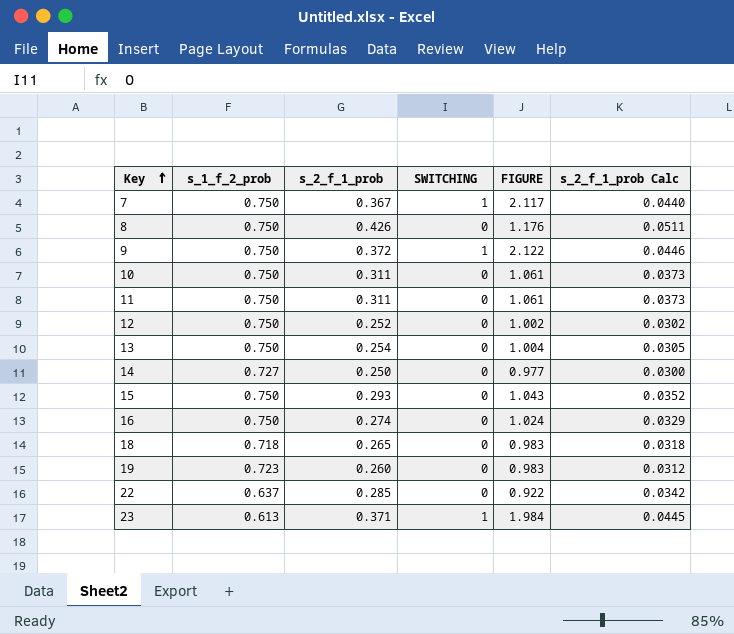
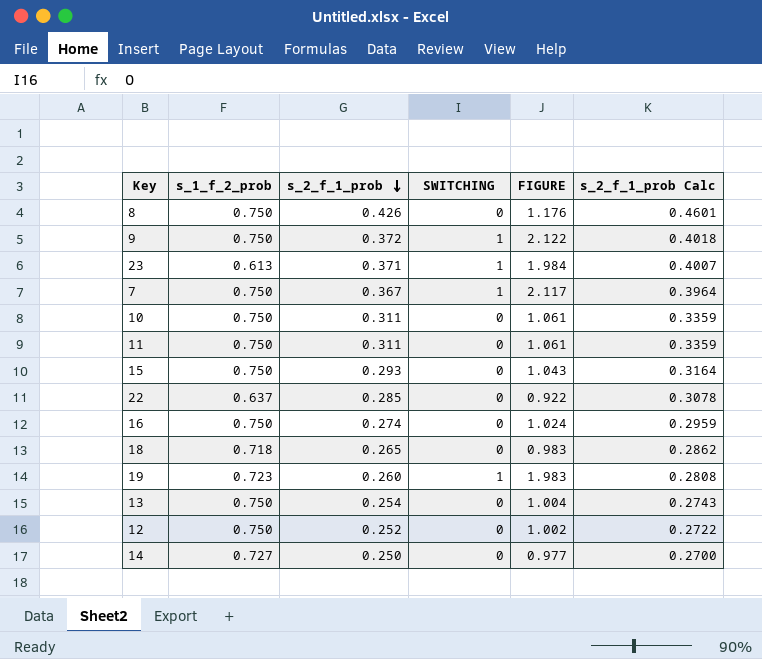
row order: Key ascending -> s_2_f_1_prob descending
column s_2_f_1_prob Calc | formula: [s_2_f_1_prob] * 0.12 -> [s_2_f_1_prob] * 1.08
19 | SWITCHING: 0 -> 1
19 | FIGURE: 0.983 -> 1.983

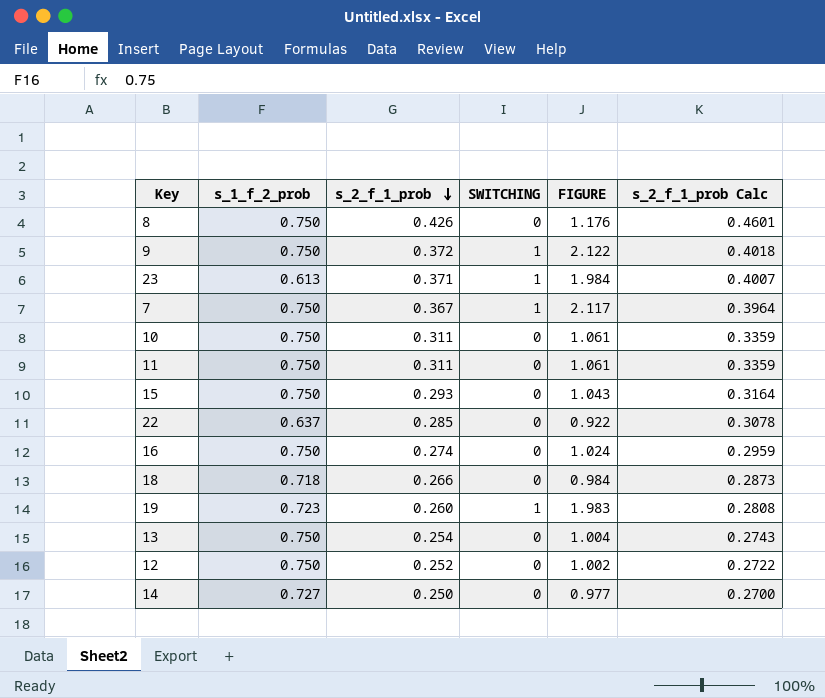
18 | s_2_f_1_prob: 0.265 -> 0.266
18 | FIGURE: 0.983 -> 0.984
18 | s_2_f_1_prob Calc: 0.2862 -> 0.2873

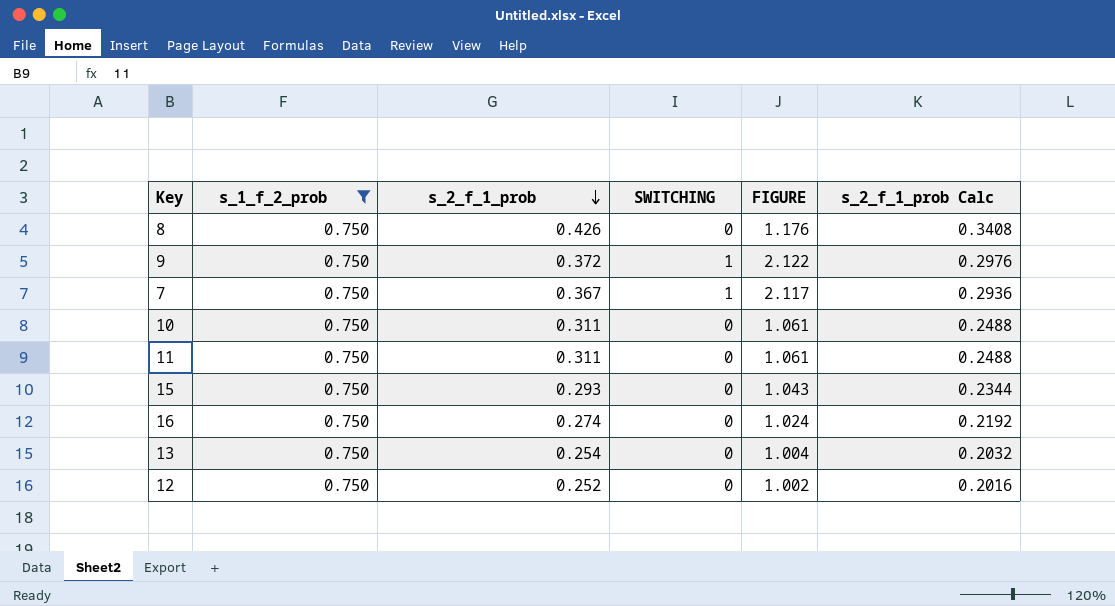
filter: none -> s_1_f_2_prob = 0.750
column s_2_f_1_prob Calc | formula: [s_2_f_1_prob] * 1.08 -> [s_2_f_1_prob] * 0.8

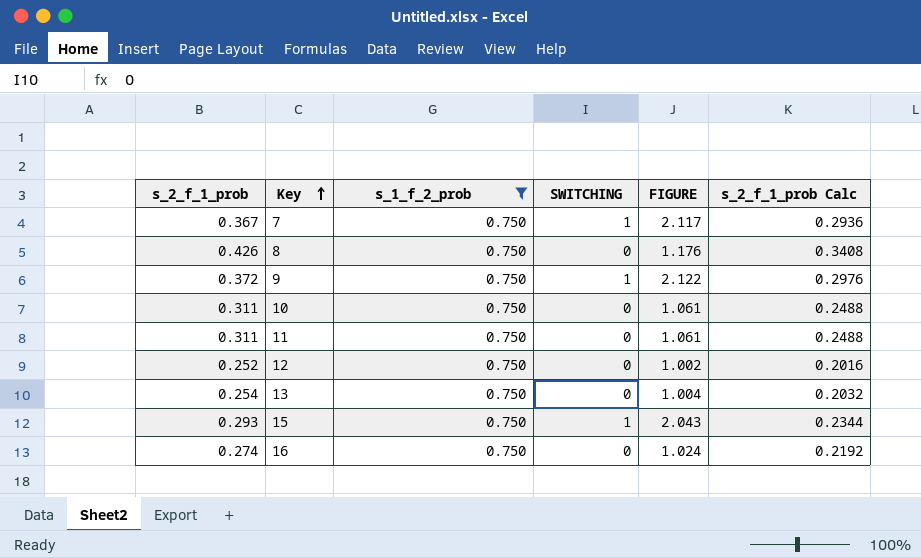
row order: s_2_f_1_prob descending -> Key ascending
column s_2_f_1_prob | position: 3 -> 1
15 | SWITCHING: 0 -> 1
15 | FIGURE: 1.043 -> 2.043

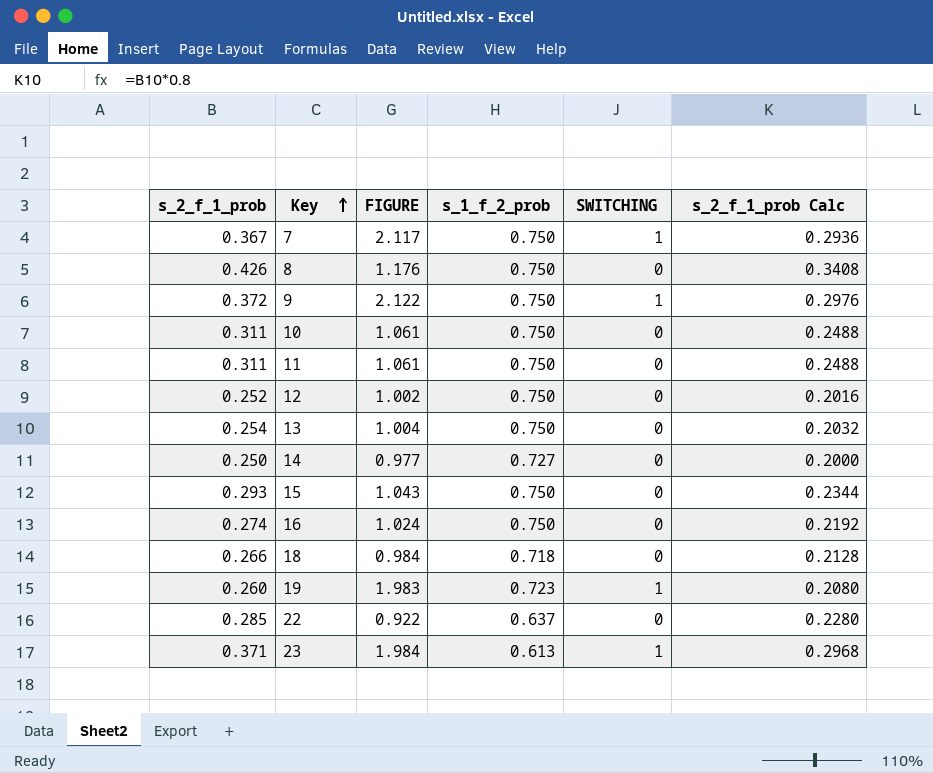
filter: s_1_f_2_prob = 0.750 -> none
column FIGURE | position: 5 -> 3
15 | FIGURE: 2.043 -> 1.043
15 | SWITCHING: 1 -> 0

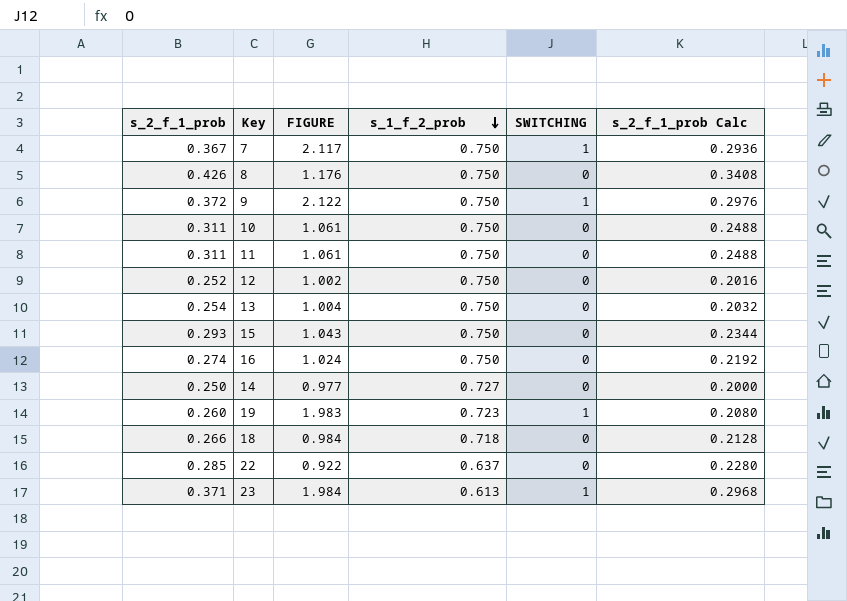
row order: Key ascending -> s_1_f_2_prob descending

